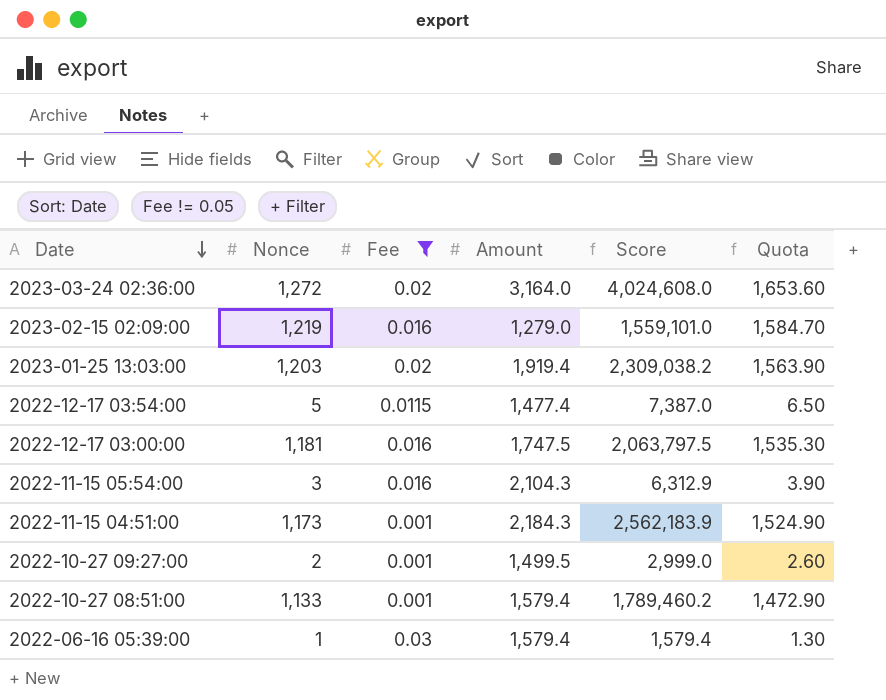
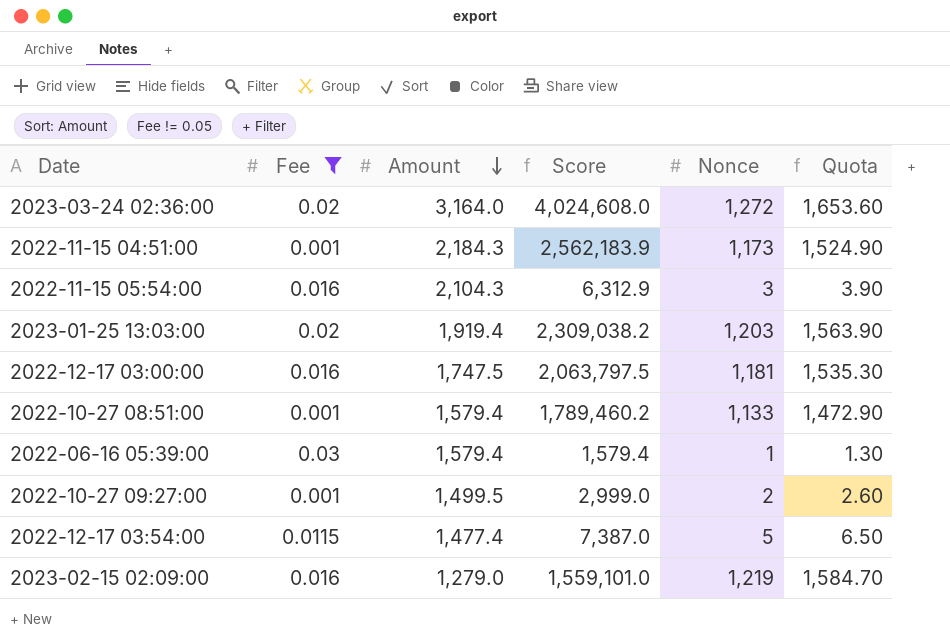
row order: Date descending -> Amount descending
column Nonce | position: 2 -> 5

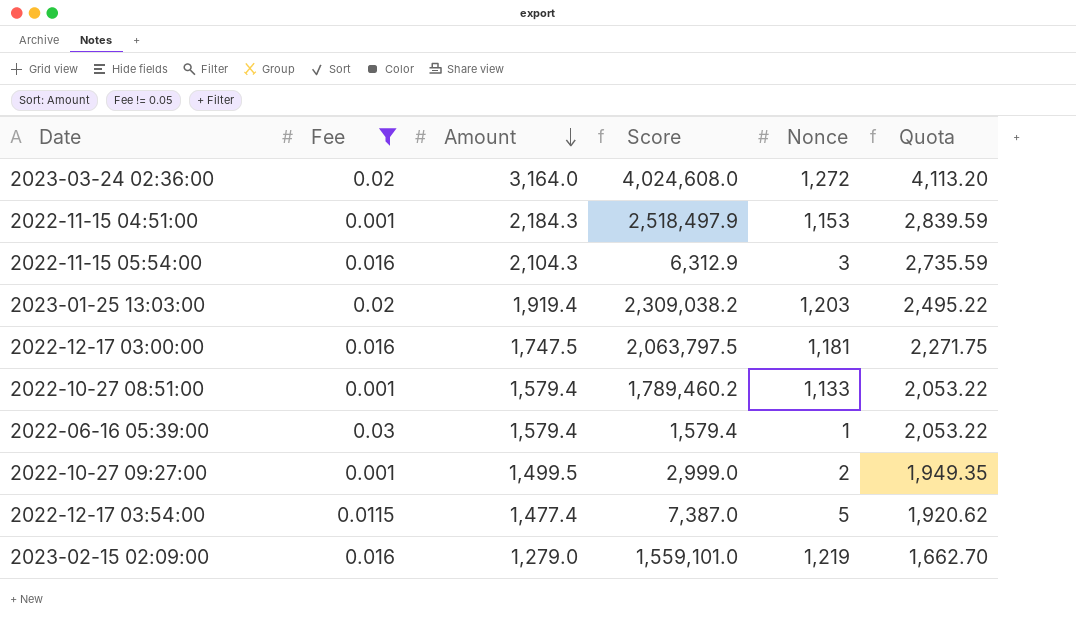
column Quota | formula: [Nonce] * 1.3 -> [Amount] * 1.3
2022-11-15 04:51:00 | Score: 2,562,183.9 -> 2,518,497.9
2022-11-15 04:51:00 | Nonce: 1,173 -> 1,153

